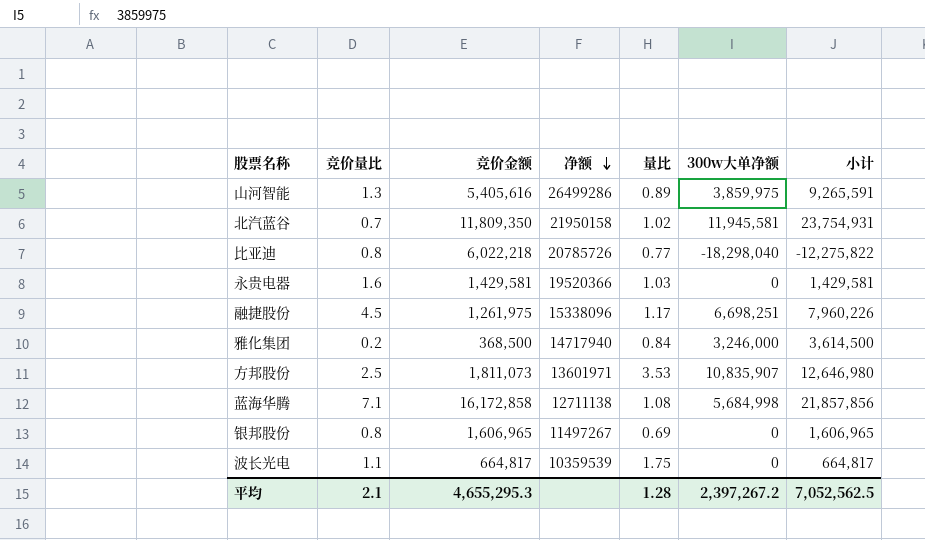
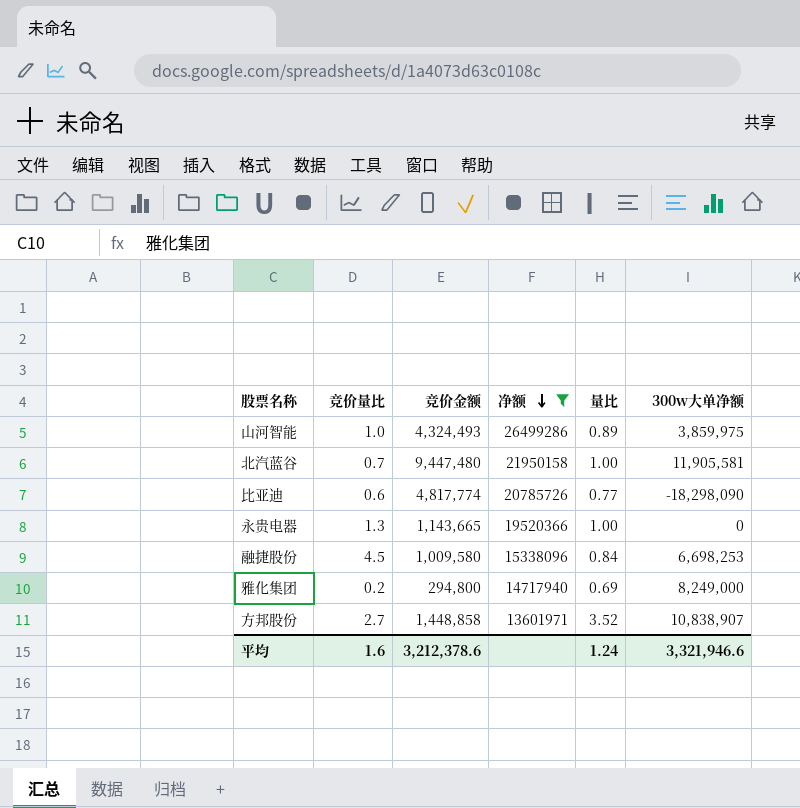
filter: none -> 净额 >= 13601971
column 小计 | formula: [竞价金额] + [300w大单净额] -> none
山河智能 | 竞价量比: 1.3 -> 1.0
山河智能 | 竞价金额: 5,405,616 -> 4,324,493
北汽蓝谷 | 竞价金额: 11,809,350 -> 9,447,480
北汽蓝谷 | 量比: 1.02 -> 1.00
北汽蓝谷 | 300w大单净额: 11,945,581 -> 11,905,581
比亚迪 | 竞价量比: 0.8 -> 0.6
比亚迪 | 竞价金额: 6,022,218 -> 4,817,774
比亚迪 | 300w大单净额: -18,298,040 -> -18,298,090
永贵电器 | 竞价量比: 1.6 -> 1.3
永贵电器 | 竞价金额: 1,429,581 -> 1,143,665
永贵电器 | 量比: 1.03 -> 1.00
融捷股份 | 竞价金额: 1,261,975 -> 1,009,580
融捷股份 | 量比: 1.17 -> 0.84
融捷股份 | 300w大单净额: 6,698,251 -> 6,698,253
雅化集团 | 竞价金额: 368,500 -> 294,800
雅化集团 | 量比: 0.84 -> 0.69
雅化集团 | 300w大单净额: 3,246,000 -> 8,249,000
方邦股份 | 竞价量比: 2.5 -> 2.7
方邦股份 | 竞价金额: 1,811,073 -> 1,448,858
方邦股份 | 量比: 3.53 -> 3.52
方邦股份 | 300w大单净额: 10,835,907 -> 10,838,907
平均 | 竞价量比: 2.1 -> 1.6
平均 | 竞价金额: 4,655,295.3 -> 3,212,378.6
平均 | 量比: 1.28 -> 1.24
平均 | 300w大单净额: 2,397,267.2 -> 3,321,946.6

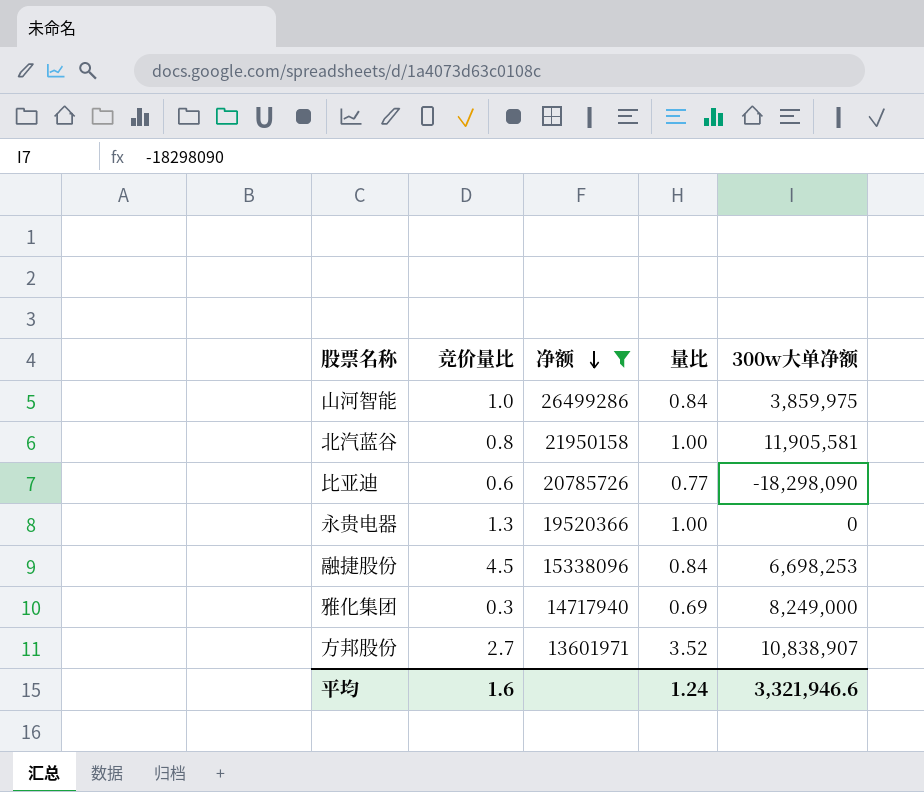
column 竞价金额 | position: 3 -> none
山河智能 | 量比: 0.89 -> 0.84
北汽蓝谷 | 竞价量比: 0.7 -> 0.8
雅化集团 | 竞价量比: 0.2 -> 0.3

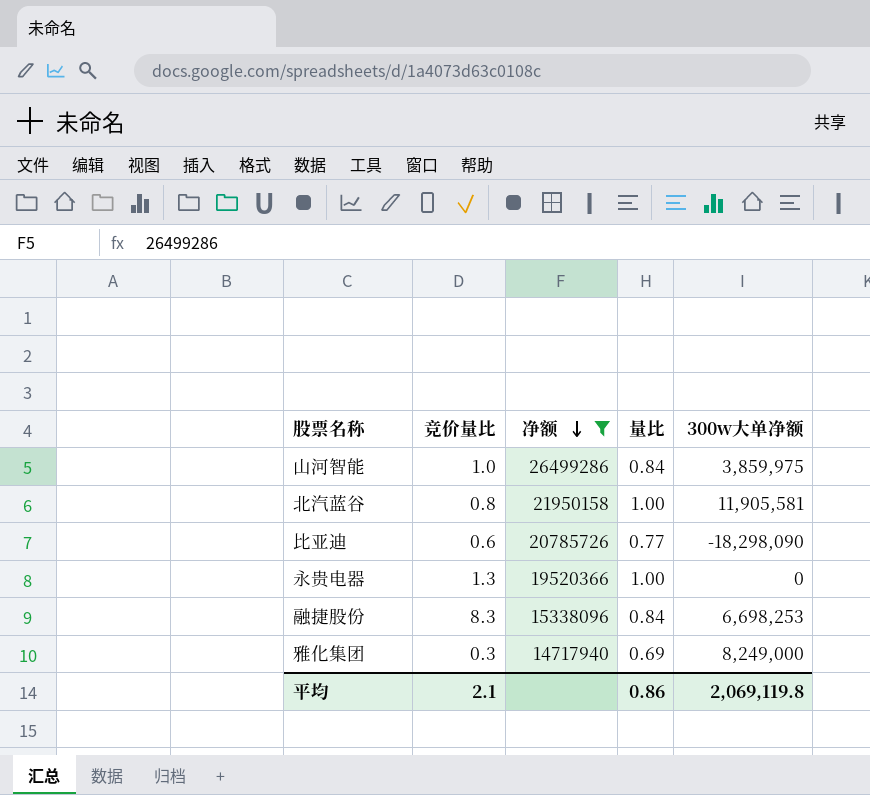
row 方邦股份: 2.7 | 13601971 | 3.52 | 10,838,907 -> none
融捷股份 | 竞价量比: 4.5 -> 8.3
平均 | 竞价量比: 1.6 -> 2.1
平均 | 量比: 1.24 -> 0.86
平均 | 300w大单净额: 3,321,946.6 -> 2,069,119.8

